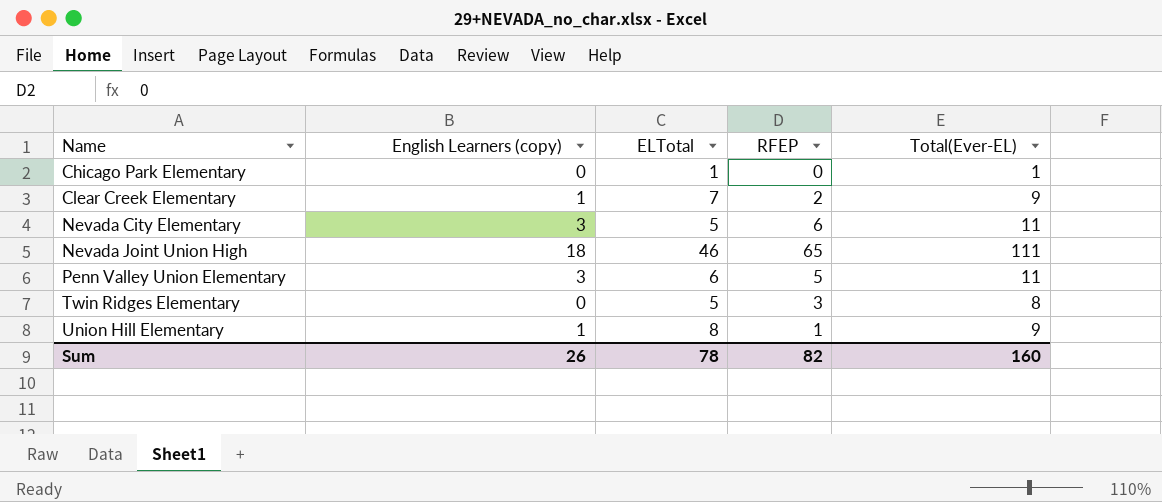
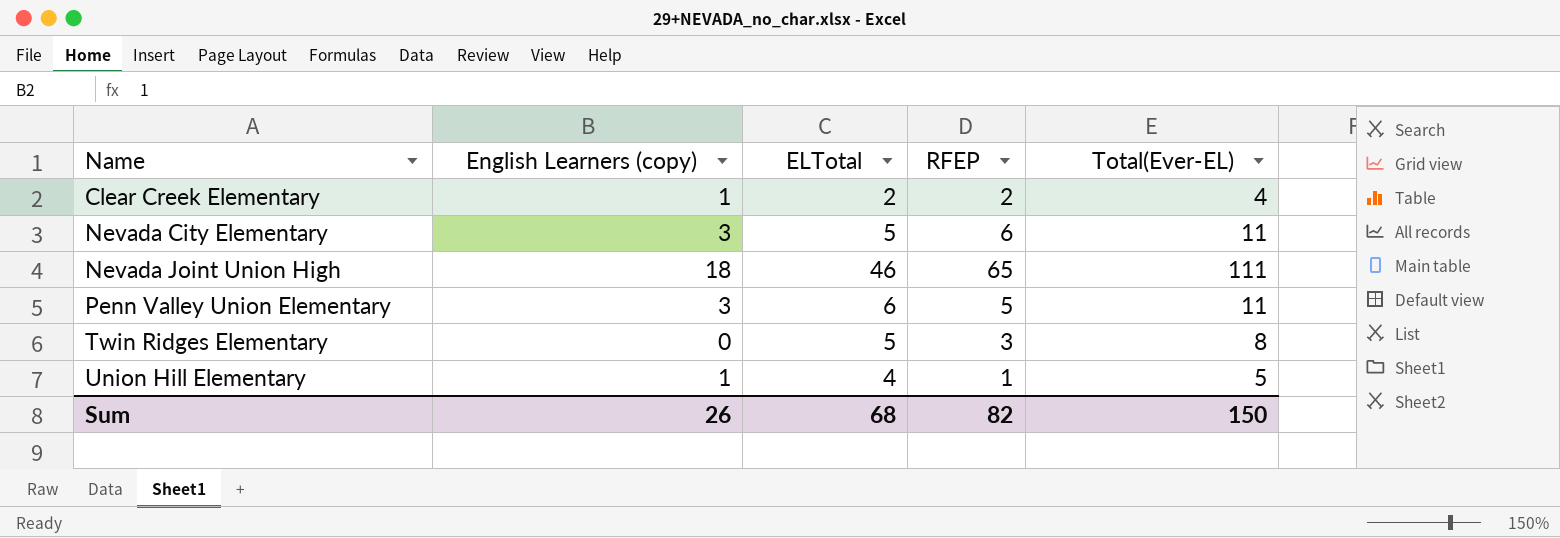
row Chicago Park Elementary: 0 | 1 | 0 | 1 -> none
Clear Creek Elementary | ELTotal: 7 -> 2
Clear Creek Elementary | Total(Ever-EL): 9 -> 4
Union Hill Elementary | ELTotal: 8 -> 4
Union Hill Elementary | Total(Ever-EL): 9 -> 5
Sum | ELTotal: 78 -> 68
Sum | Total(Ever-EL): 160 -> 150

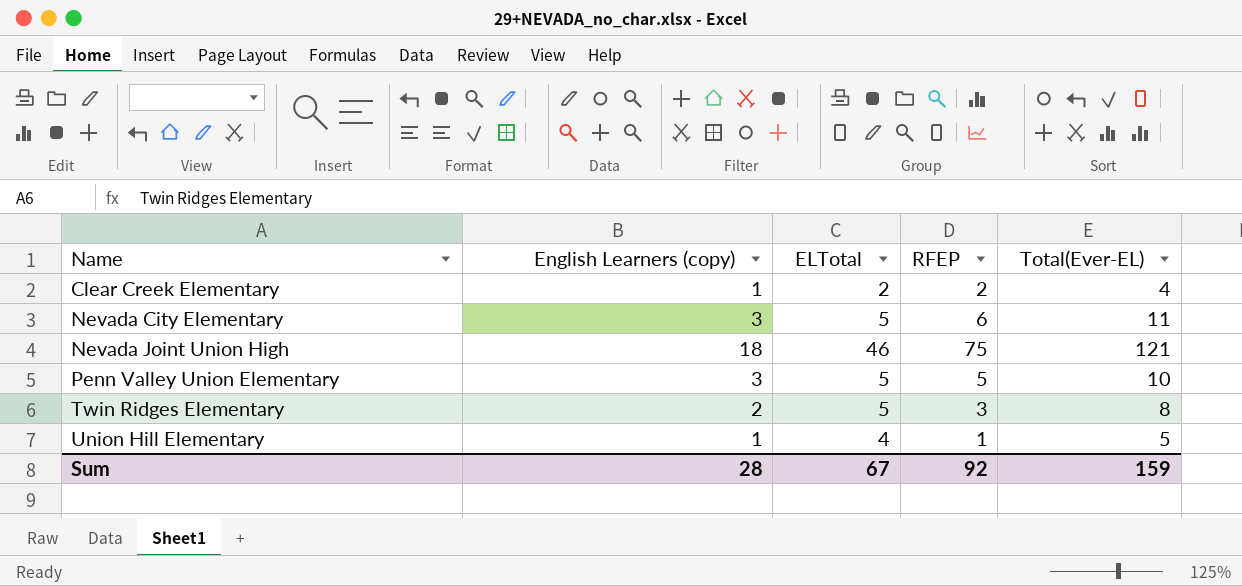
Nevada Joint Union High | RFEP: 65 -> 75
Nevada Joint Union High | Total(Ever-EL): 111 -> 121
Penn Valley Union Elementary | ELTotal: 6 -> 5
Penn Valley Union Elementary | Total(Ever-EL): 11 -> 10
Twin Ridges Elementary | English Learners (copy): 0 -> 2
Sum | English Learners (copy): 26 -> 28
Sum | ELTotal: 68 -> 67
Sum | RFEP: 82 -> 92
Sum | Total(Ever-EL): 150 -> 159

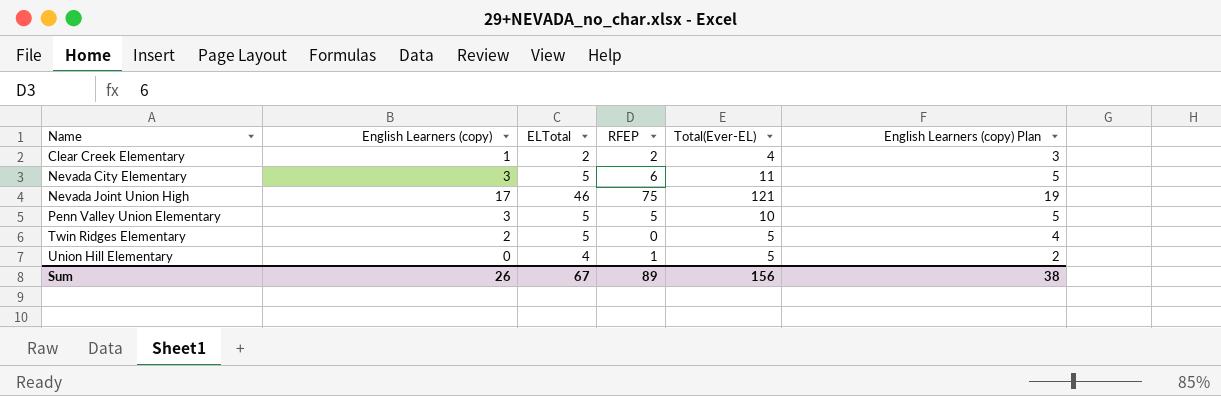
column English Learners (copy) Plan | formula: none -> [English Learners (copy)] + 2
Nevada Joint Union High | English Learners (copy): 18 -> 17
Twin Ridges Elementary | RFEP: 3 -> 0
Twin Ridges Elementary | Total(Ever-EL): 8 -> 5
Union Hill Elementary | English Learners (copy): 1 -> 0
Sum | English Learners (copy): 28 -> 26
Sum | RFEP: 92 -> 89
Sum | Total(Ever-EL): 159 -> 156

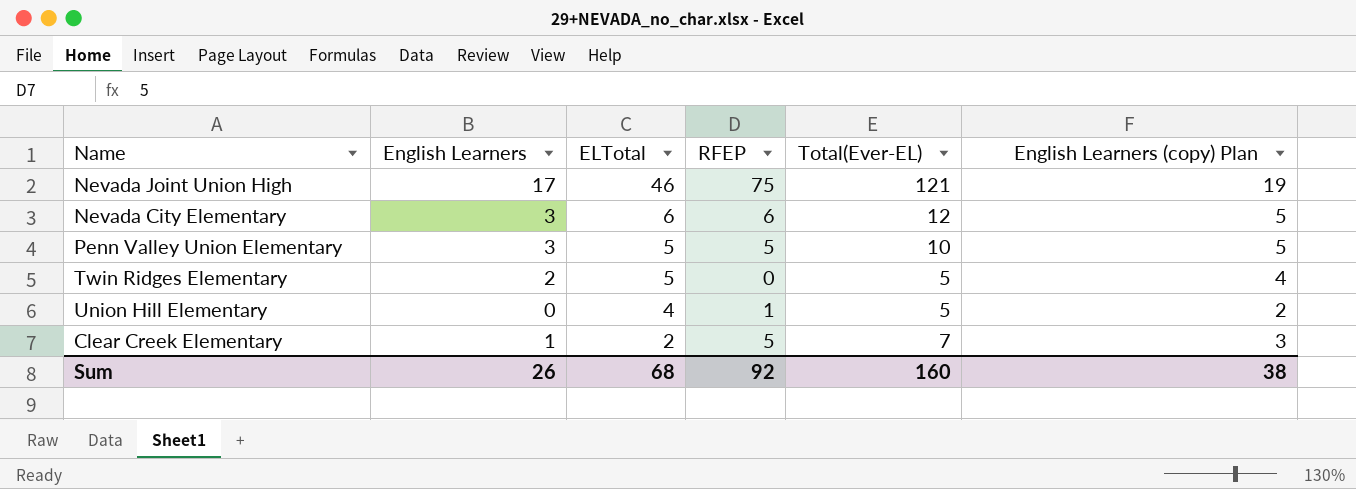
row order: Name ascending -> ELTotal descending
column name: English Learners (copy) -> English Learners
Nevada City Elementary | ELTotal: 5 -> 6
Nevada City Elementary | Total(Ever-EL): 11 -> 12
Clear Creek Elementary | RFEP: 2 -> 5
Clear Creek Elementary | Total(Ever-EL): 4 -> 7
Sum | ELTotal: 67 -> 68
Sum | RFEP: 89 -> 92
Sum | Total(Ever-EL): 156 -> 160

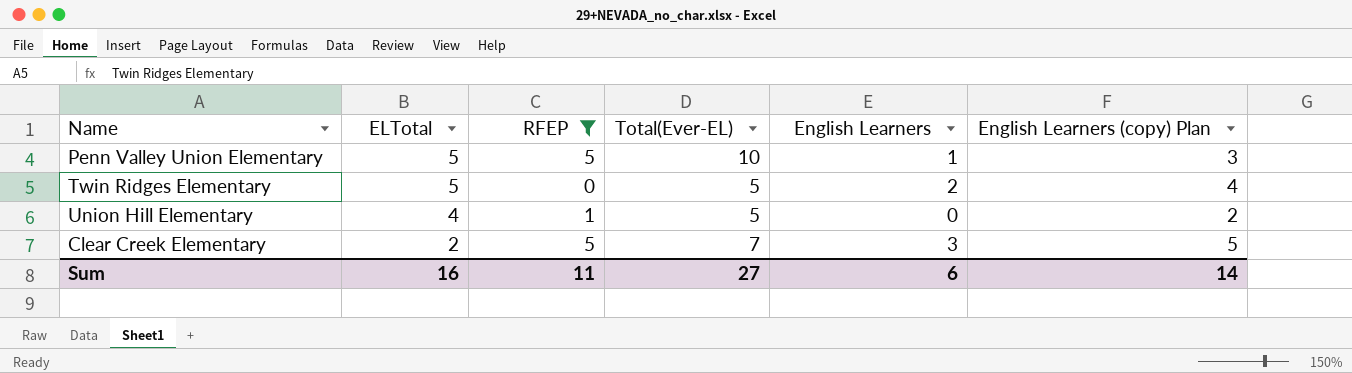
filter: none -> RFEP <= 5
column English Learners | position: 2 -> 5
Penn Valley Union Elementary | English Learners: 3 -> 1
Penn Valley Union Elementary | English Learners (copy) Plan: 5 -> 3
Clear Creek Elementary | English Learners: 1 -> 3
Clear Creek Elementary | English Learners (copy) Plan: 3 -> 5
Sum | ELTotal: 68 -> 16
Sum | RFEP: 92 -> 11
Sum | Total(Ever-EL): 160 -> 27
Sum | English Learners: 26 -> 6
Sum | English Learners (copy) Plan: 38 -> 14

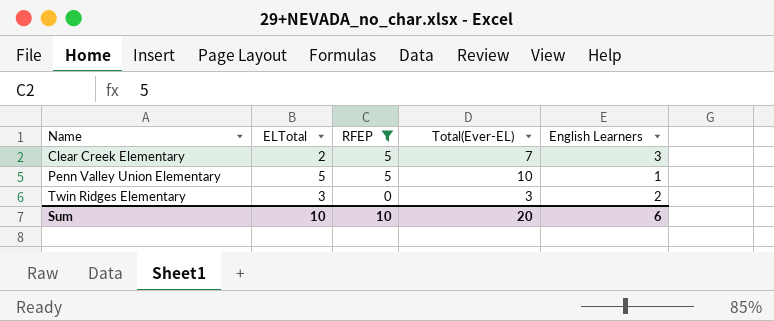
row order: ELTotal descending -> Name ascending
column English Learners (copy) Plan | formula: [English Learners] + 2 -> none
row Union Hill Elementary: 4 | 1 | 5 | 0 | 2 -> none
Twin Ridges Elementary | ELTotal: 5 -> 3
Twin Ridges Elementary | Total(Ever-EL): 5 -> 3
Sum | ELTotal: 16 -> 10
Sum | RFEP: 11 -> 10
Sum | Total(Ever-EL): 27 -> 20

